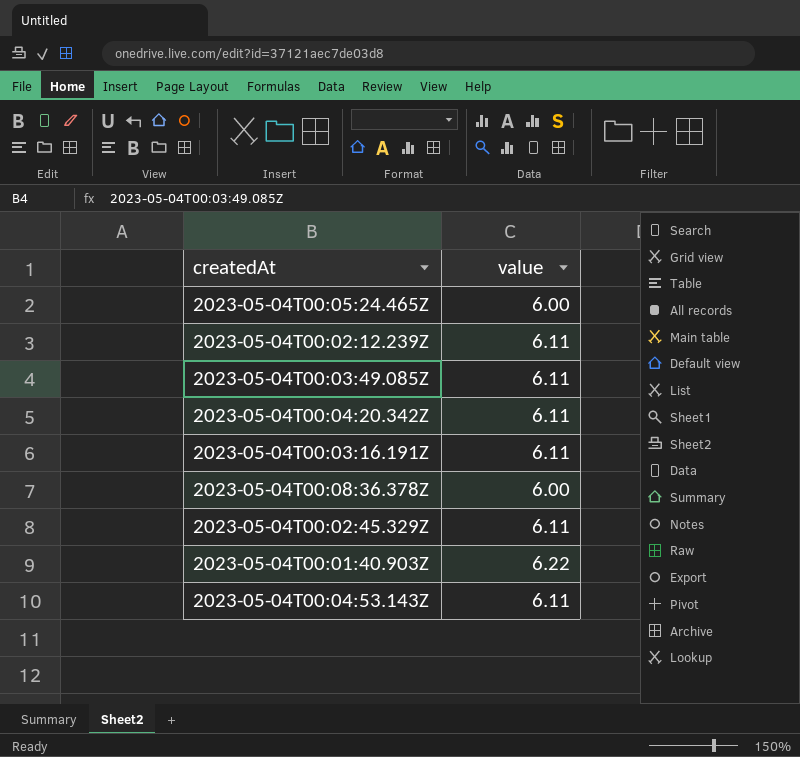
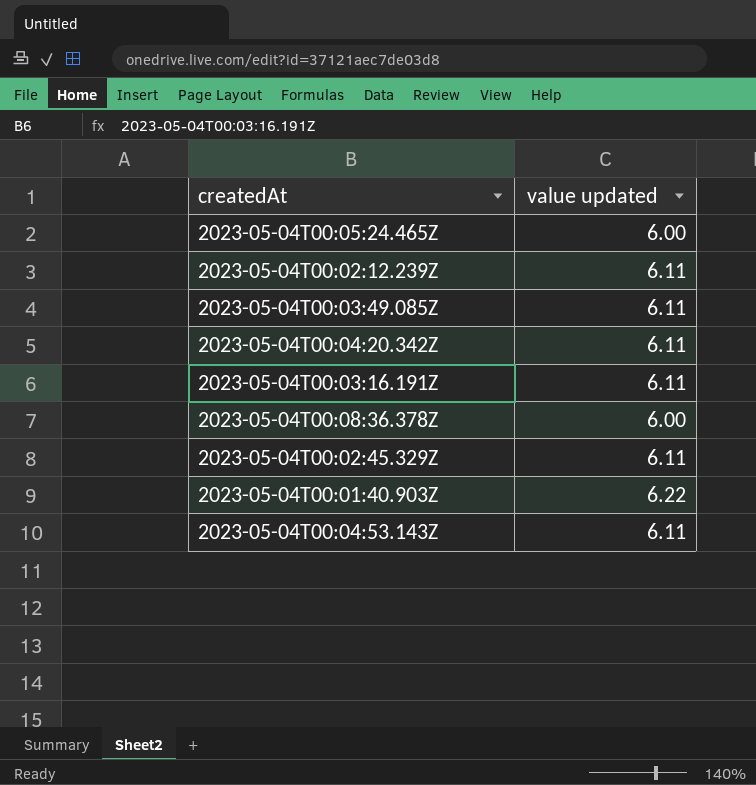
column name: value -> value updated

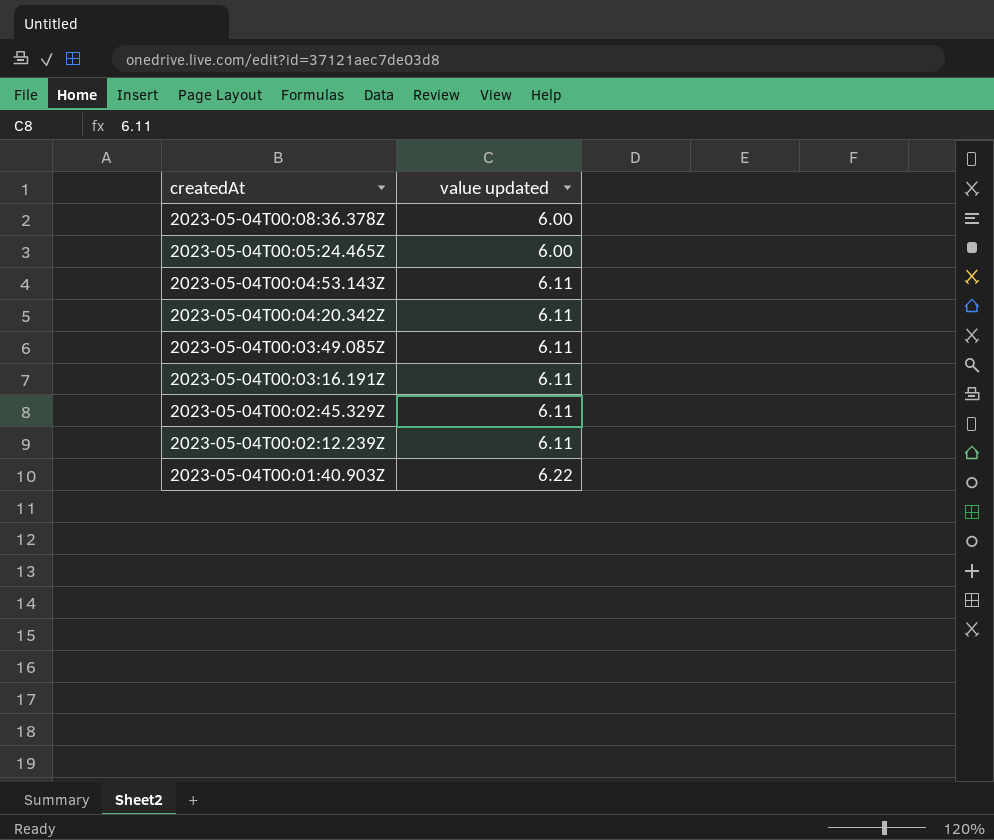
row order: none -> createdAt descending

